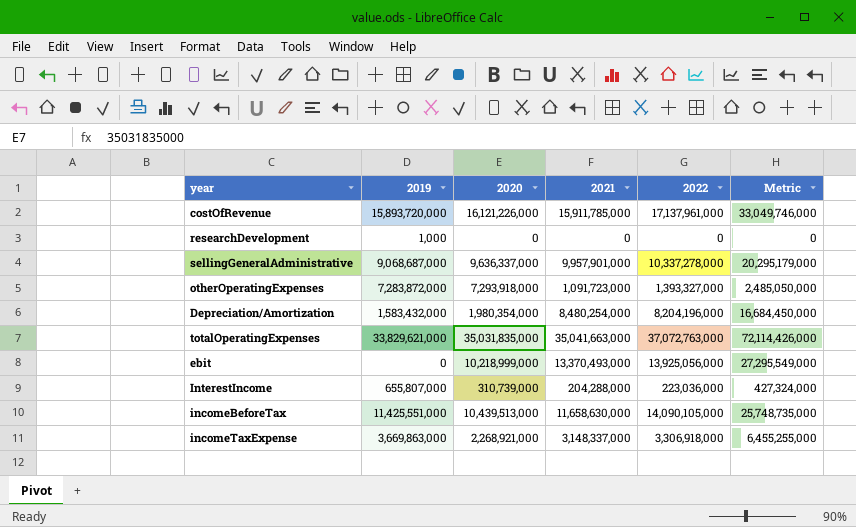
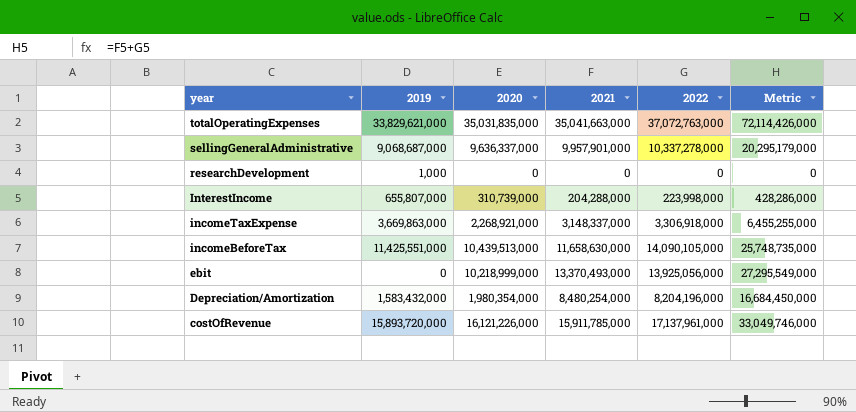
row order: none -> year descending
row otherOperatingExpenses: 7,283,872,000 | 7,293,918,000 | 1,091,723,000 | 1,393,327,000 | 2,485,050,000 -> none
InterestIncome | 2022: 223,036,000 -> 223,998,000
InterestIncome | Metric: 427,324,000 -> 428,286,000

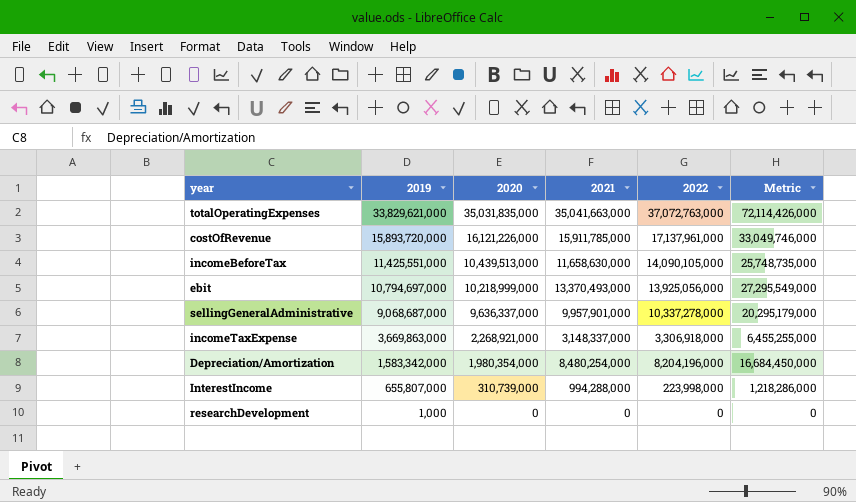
row order: year descending -> 2019 descending
ebit | 2019: 0 -> 10,794,697,000
Depreciation/Amortization | 2019: 1,583,432,000 -> 1,583,342,000
InterestIncome | 2021: 204,288,000 -> 994,288,000
InterestIncome | Metric: 428,286,000 -> 1,218,286,000

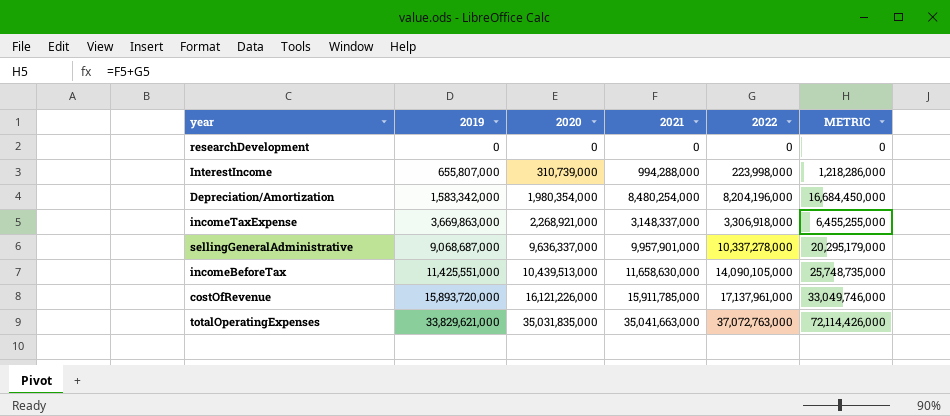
row order: 2019 descending -> 2019 ascending
column name: Metric -> METRIC
row ebit: 10,794,697,000 | 10,218,999,000 | 13,370,493,000 | 13,925,056,000 | 27,295,549,000 -> none
researchDevelopment | 2019: 1,000 -> 0

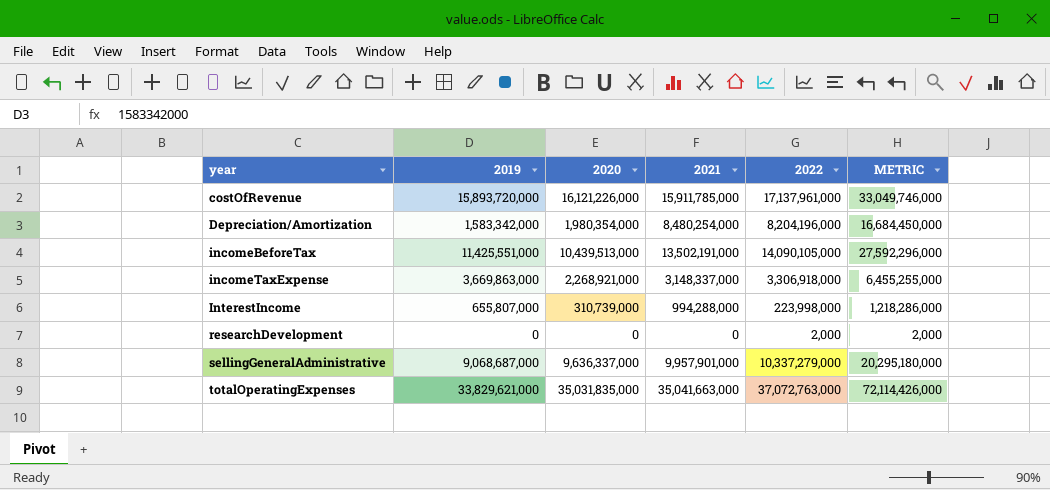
row order: 2019 ascending -> year ascending
incomeBeforeTax | 2021: 11,658,630,000 -> 13,502,191,000
incomeBeforeTax | METRIC: 25,748,735,000 -> 27,592,296,000
researchDevelopment | 2022: 0 -> 2,000
researchDevelopment | METRIC: 0 -> 2,000
sellingGeneralAdministrative | 2022: 10,337,278,000 -> 10,337,279,000
sellingGeneralAdministrative | METRIC: 20,295,179,000 -> 20,295,180,000

